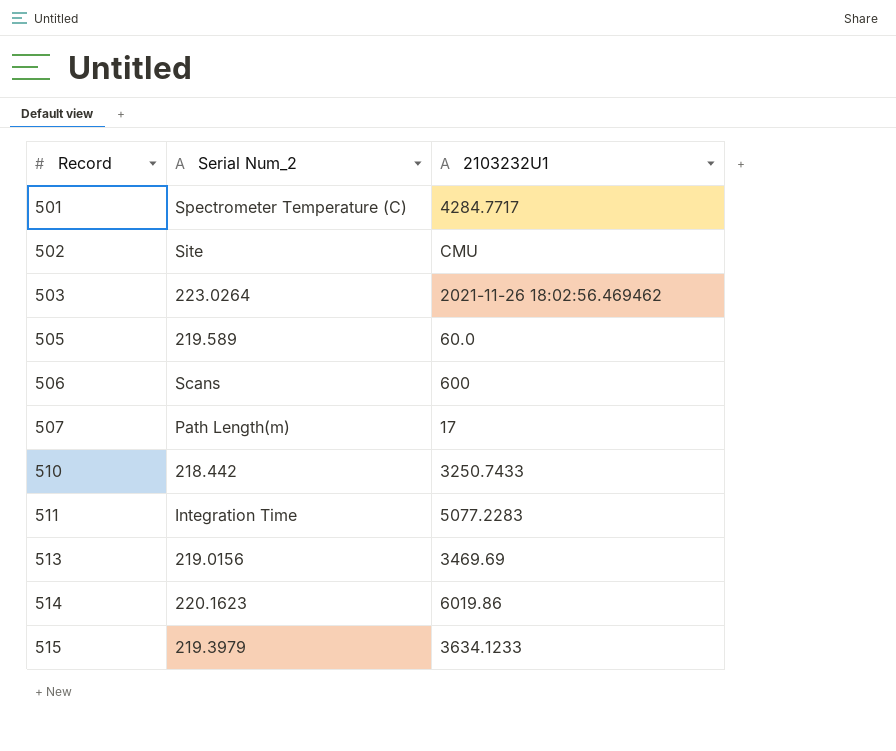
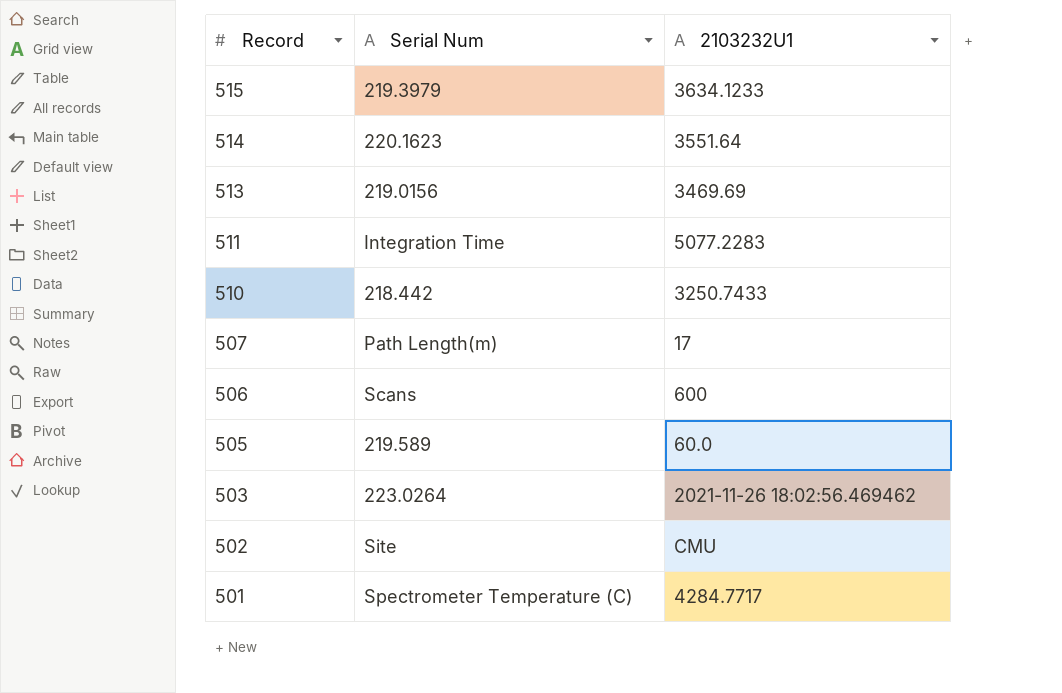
row order: Record ascending -> Record descending
column name: Serial Num_2 -> Serial Num
514 | 2103232U1: 6019.86 -> 3551.64

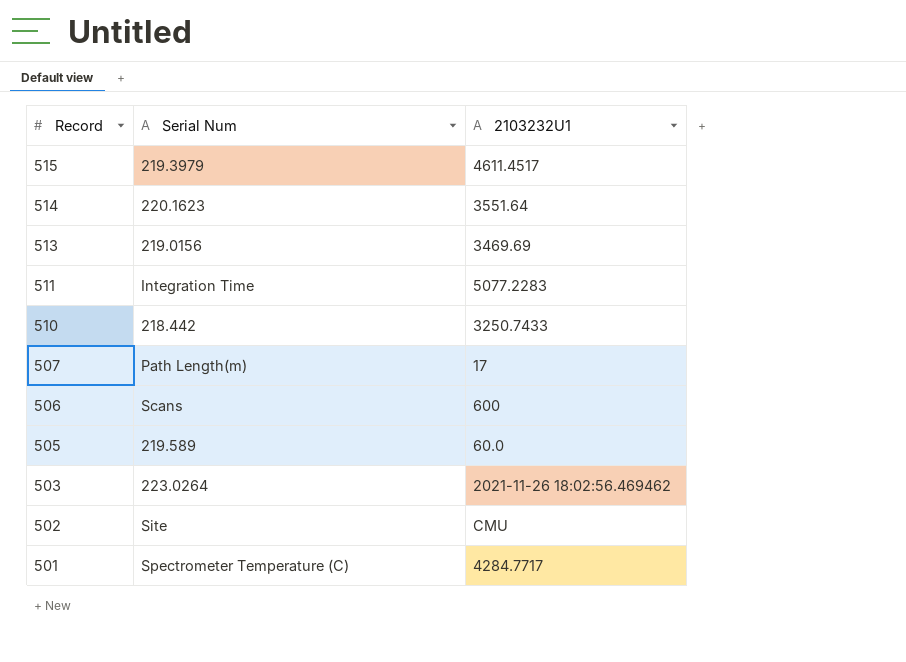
515 | 2103232U1: 3634.1233 -> 4611.4517

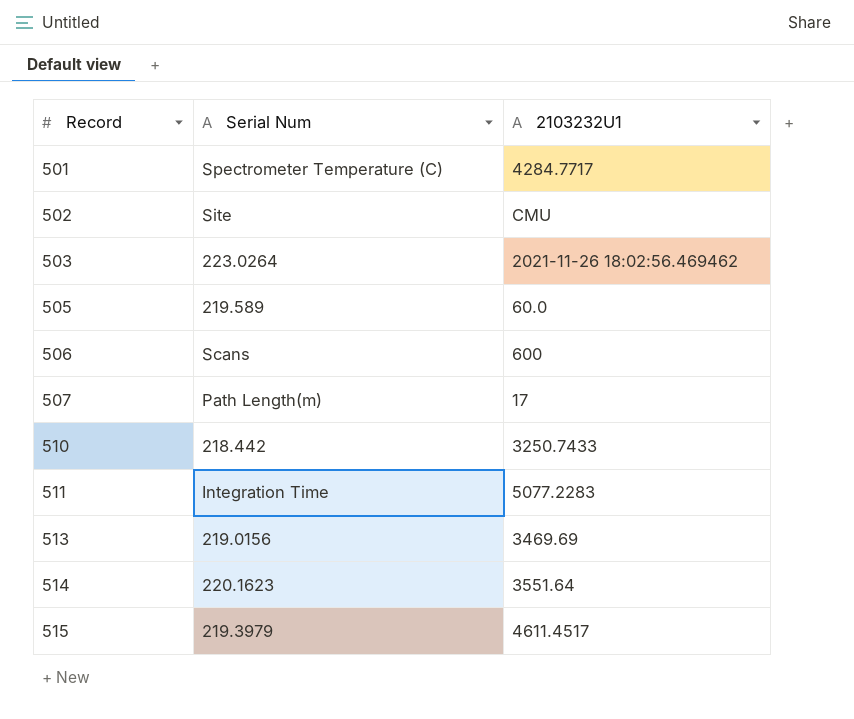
row order: Record descending -> Record ascending

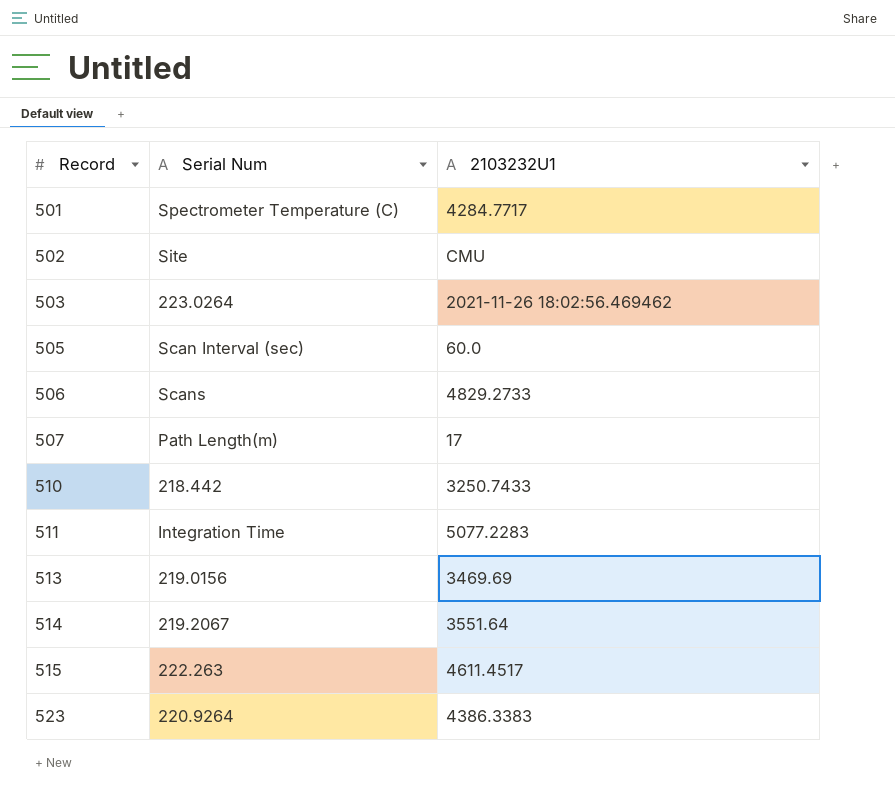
505 | Serial Num: 219.589 -> Scan Interval (sec)
506 | 2103232U1: 600 -> 4829.2733
514 | Serial Num: 220.1623 -> 219.2067
515 | Serial Num: 219.3979 -> 222.263
row 523: none -> 220.9264 | 4386.3383

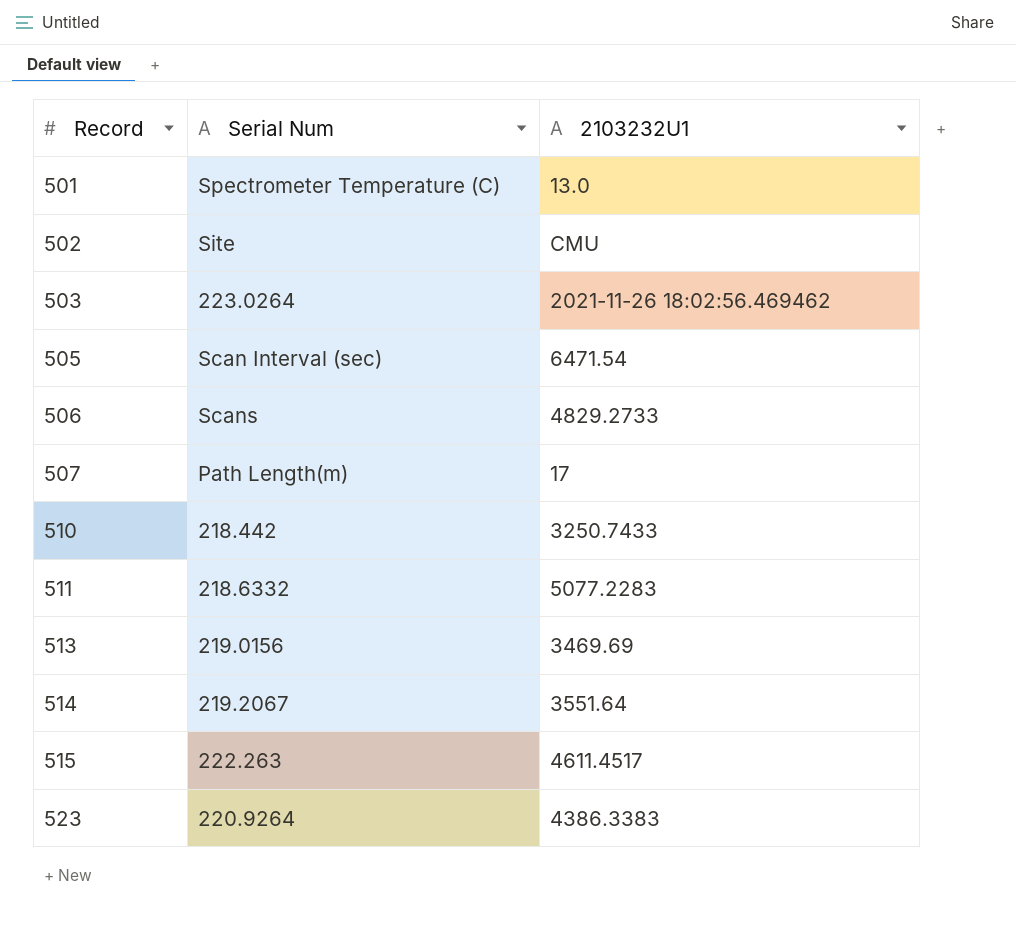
501 | 2103232U1: 4284.7717 -> 13.0
505 | 2103232U1: 60.0 -> 6471.54
511 | Serial Num: Integration Time -> 218.6332

